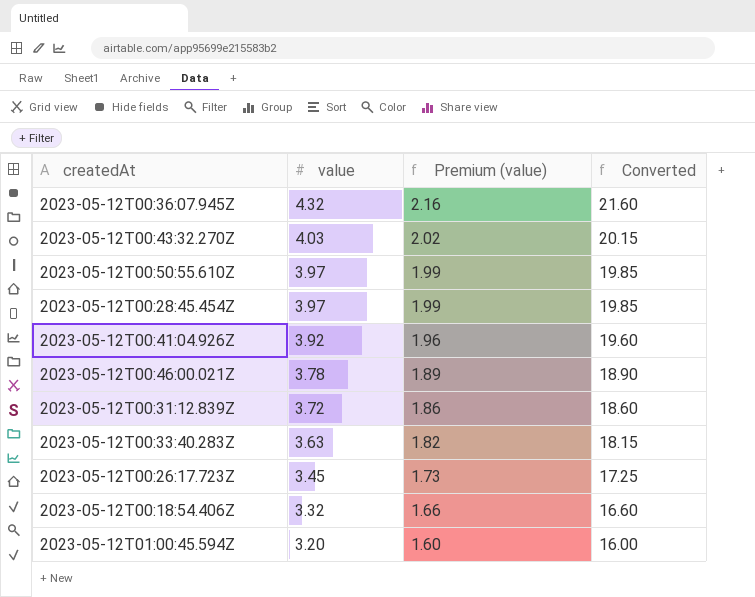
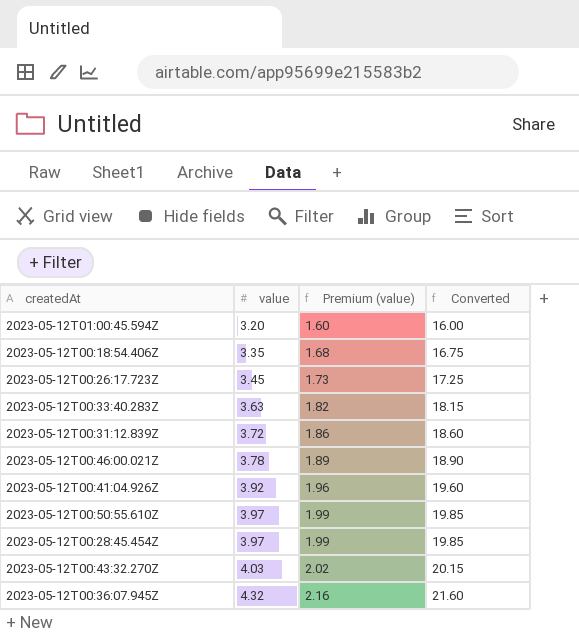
row order: value descending -> value ascending
2023-05-12T00:18:54.406Z | value: 3.32 -> 3.35
2023-05-12T00:18:54.406Z | Premium (value): 1.66 -> 1.68
2023-05-12T00:18:54.406Z | Converted: 16.60 -> 16.75

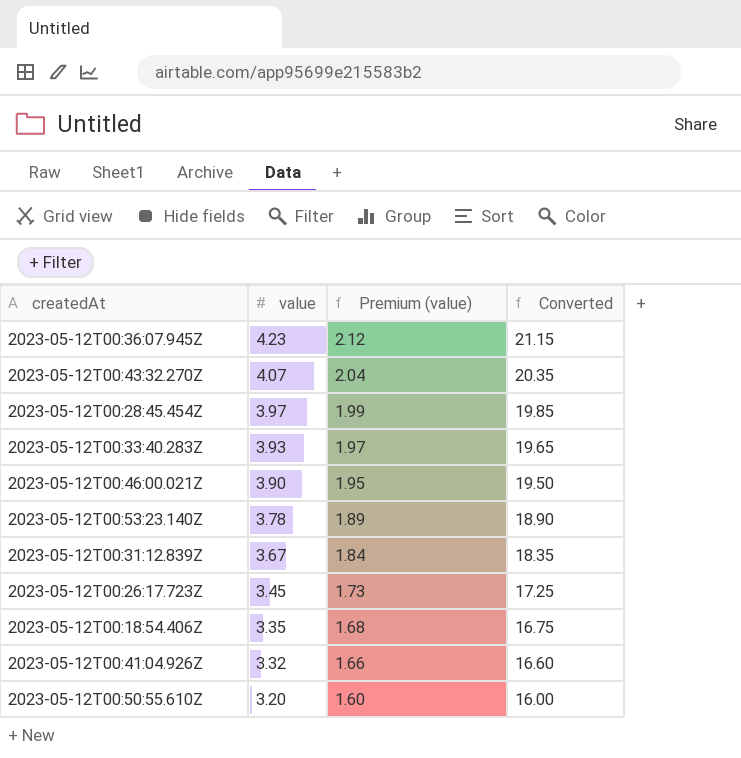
row order: value ascending -> value descending
row 2023-05-12T01:00:45.594Z: 3.20 | 1.60 | 16.00 -> none
2023-05-12T00:36:07.945Z | value: 4.32 -> 4.23
2023-05-12T00:36:07.945Z | Premium (value): 2.16 -> 2.12
2023-05-12T00:36:07.945Z | Converted: 21.60 -> 21.15
2023-05-12T00:43:32.270Z | value: 4.03 -> 4.07
2023-05-12T00:43:32.270Z | Premium (value): 2.02 -> 2.04
2023-05-12T00:43:32.270Z | Converted: 20.15 -> 20.35
2023-05-12T00:33:40.283Z | value: 3.63 -> 3.93
2023-05-12T00:33:40.283Z | Premium (value): 1.82 -> 1.97
2023-05-12T00:33:40.283Z | Converted: 18.15 -> 19.65
2023-05-12T00:46:00.021Z | value: 3.78 -> 3.90
2023-05-12T00:46:00.021Z | Premium (value): 1.89 -> 1.95
2023-05-12T00:46:00.021Z | Converted: 18.90 -> 19.50
row 2023-05-12T00:53:23.140Z: none -> 3.78 | 1.89 | 18.90
2023-05-12T00:31:12.839Z | value: 3.72 -> 3.67
2023-05-12T00:31:12.839Z | Premium (value): 1.86 -> 1.84
2023-05-12T00:31:12.839Z | Converted: 18.60 -> 18.35
2023-05-12T00:41:04.926Z | value: 3.92 -> 3.32
2023-05-12T00:41:04.926Z | Premium (value): 1.96 -> 1.66
2023-05-12T00:41:04.926Z | Converted: 19.60 -> 16.60
2023-05-12T00:50:55.610Z | value: 3.97 -> 3.20
2023-05-12T00:50:55.610Z | Premium (value): 1.99 -> 1.60
2023-05-12T00:50:55.610Z | Converted: 19.85 -> 16.00

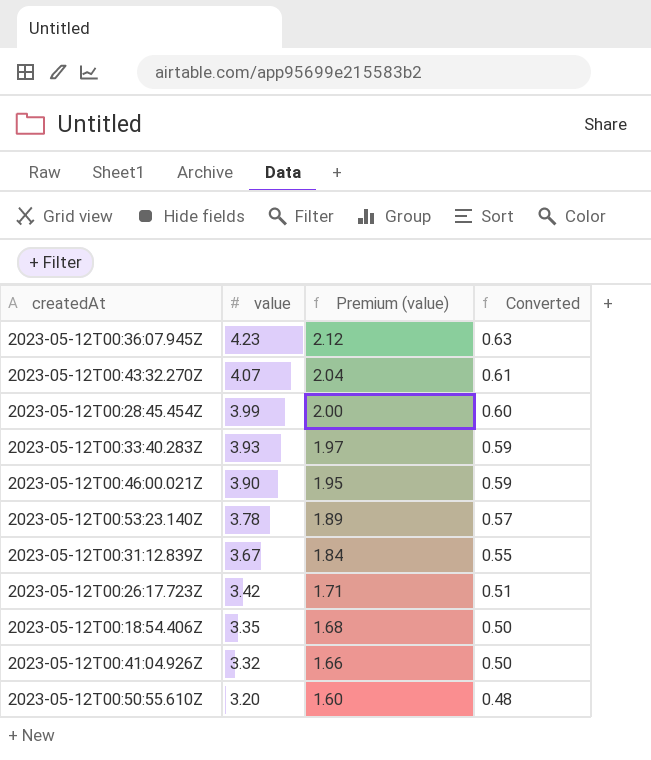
column Converted | formula: [value] * 5 -> [value] * 0.15
2023-05-12T00:28:45.454Z | value: 3.97 -> 3.99
2023-05-12T00:28:45.454Z | Premium (value): 1.99 -> 2.00
2023-05-12T00:26:17.723Z | value: 3.45 -> 3.42
2023-05-12T00:26:17.723Z | Premium (value): 1.73 -> 1.71

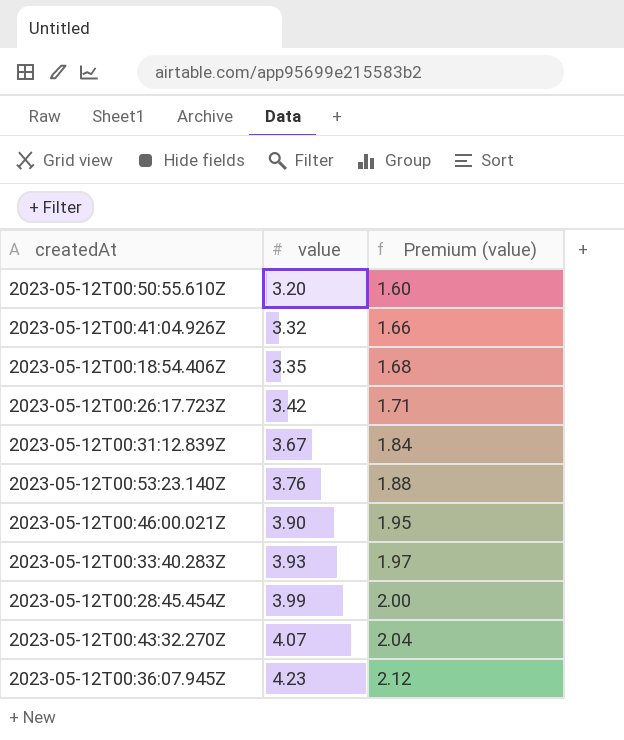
row order: value descending -> value ascending
column Converted | formula: [value] * 0.15 -> none
2023-05-12T00:53:23.140Z | value: 3.78 -> 3.76
2023-05-12T00:53:23.140Z | Premium (value): 1.89 -> 1.88

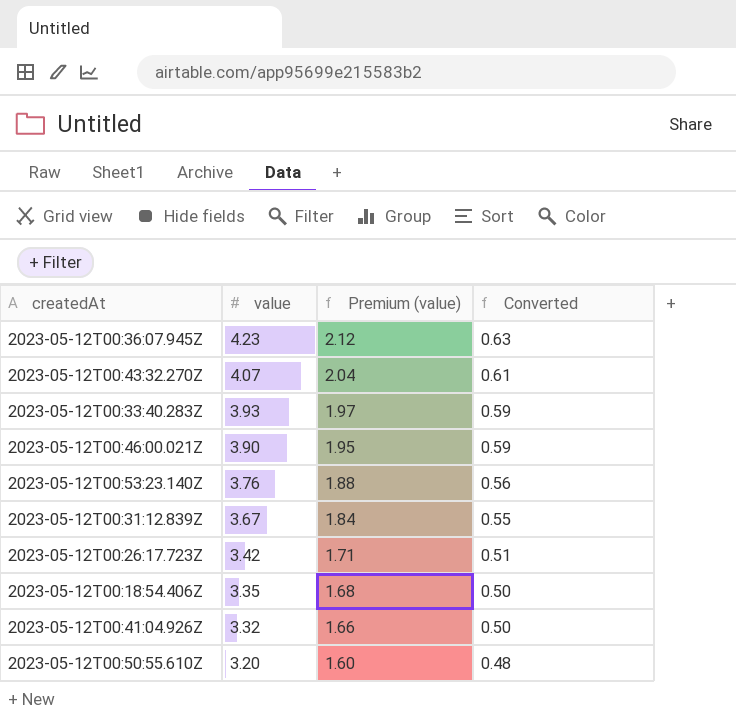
row order: value ascending -> value descending
column Converted | formula: none -> [value] * 0.15
row 2023-05-12T00:28:45.454Z: 3.99 | 2.00 -> none

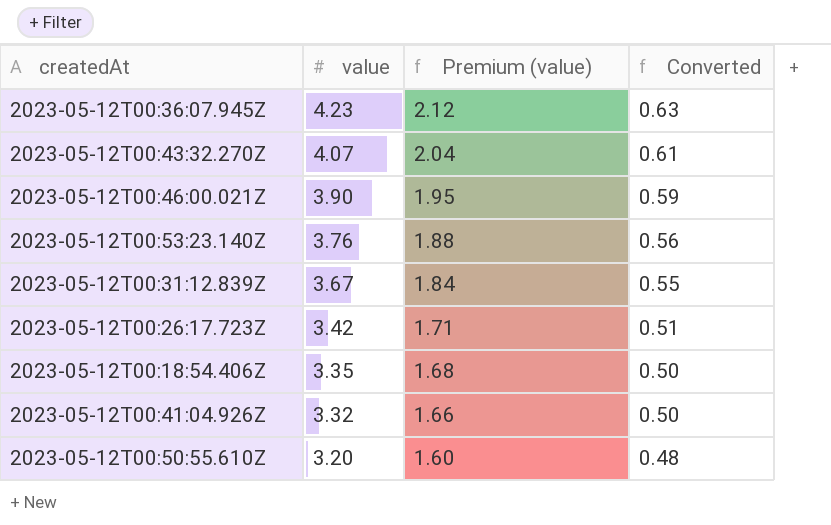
row 2023-05-12T00:33:40.283Z: 3.93 | 1.97 | 0.59 -> none

